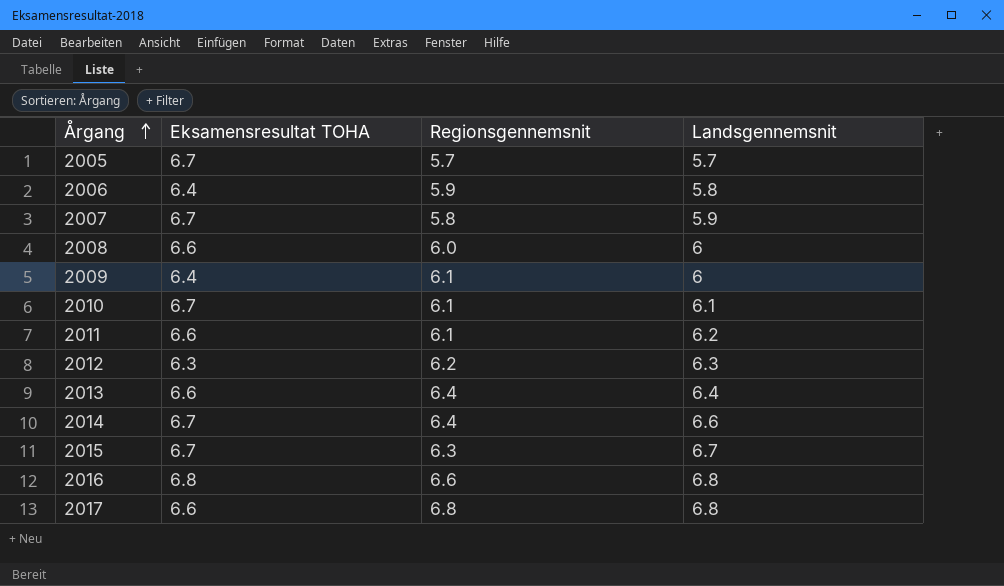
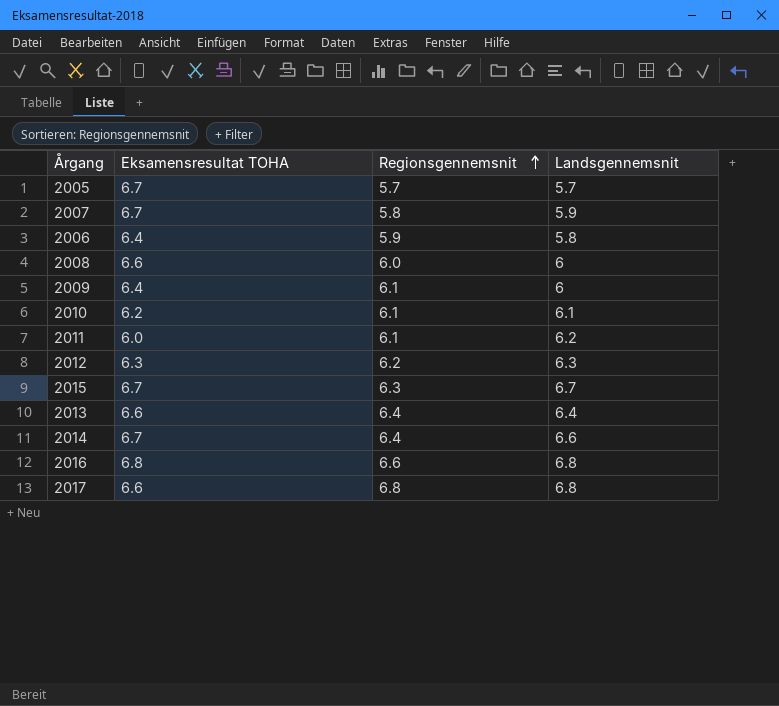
row order: Årgang ascending -> Regionsgennemsnit ascending
2010 | Eksamensresultat TOHA: 6.7 -> 6.2
2011 | Eksamensresultat TOHA: 6.6 -> 6.0

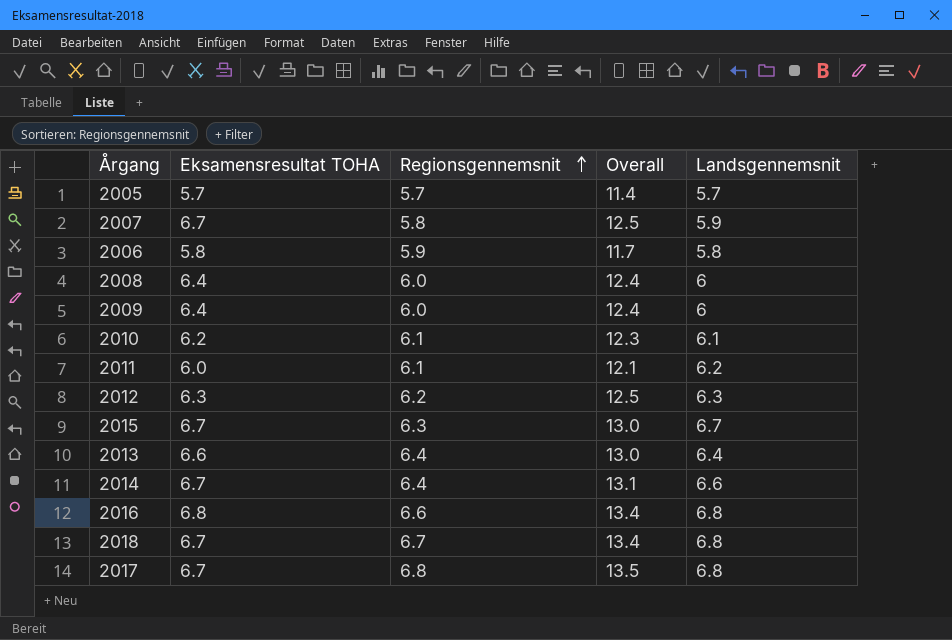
column Overall | formula: none -> [Eksamensresultat TOHA] + [Regionsgennemsnit]
2005 | Eksamensresultat TOHA: 6.7 -> 5.7
2006 | Eksamensresultat TOHA: 6.4 -> 5.8
2008 | Eksamensresultat TOHA: 6.6 -> 6.4
2009 | Regionsgennemsnit: 6.1 -> 6.0
row 2018: none -> 6.7 | 6.7 | 13.4 | 6.8
2017 | Eksamensresultat TOHA: 6.6 -> 6.7

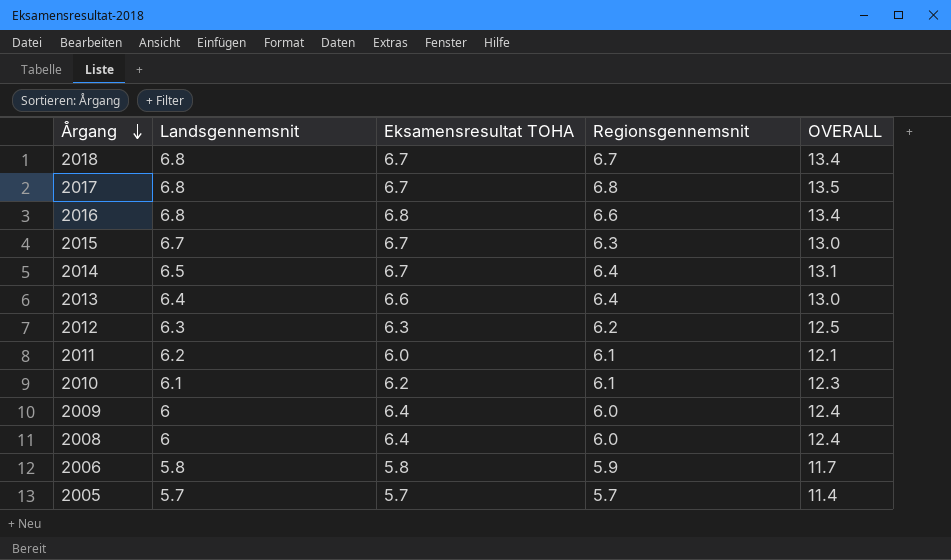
row order: Regionsgennemsnit ascending -> Årgang descending
column Landsgennemsnit | position: 5 -> 2
column name: Overall -> OVERALL
row 2007: 6.7 | 5.8 | 12.5 | 5.9 -> none
2014 | Landsgennemsnit: 6.6 -> 6.5

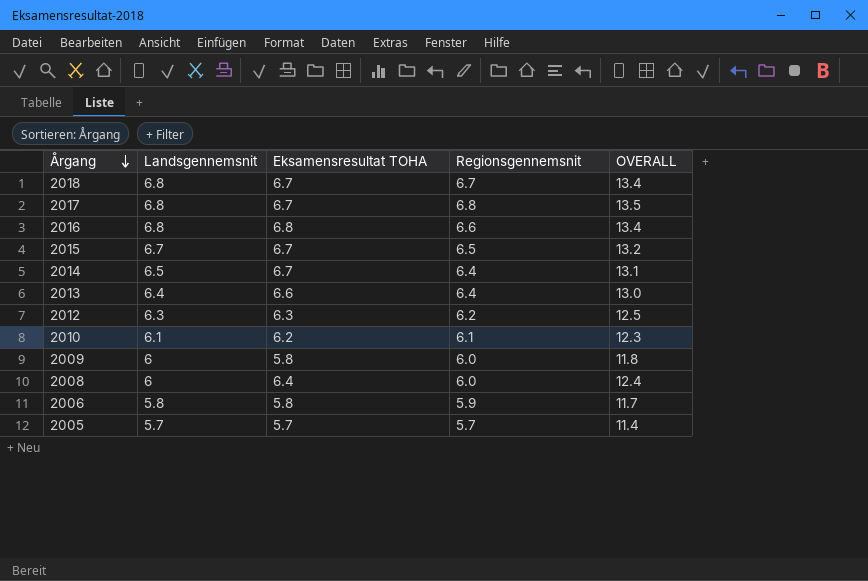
row 2011: 6.2 | 6.0 | 6.1 | 12.1 -> none
2015 | Regionsgennemsnit: 6.3 -> 6.5
2015 | OVERALL: 13.0 -> 13.2
2009 | Eksamensresultat TOHA: 6.4 -> 5.8
2009 | OVERALL: 12.4 -> 11.8

